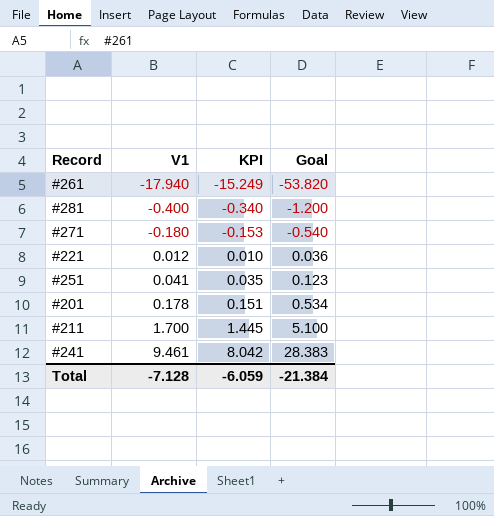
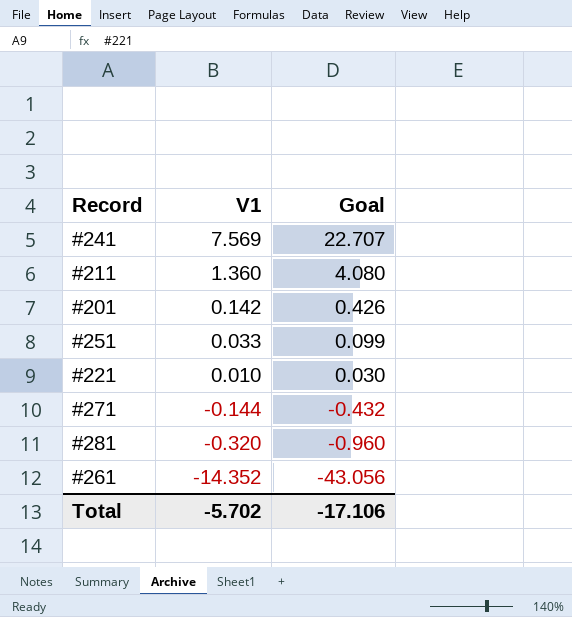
row order: V1 ascending -> V1 descending
column KPI | formula: [V1] * 0.85 -> none
#241 | V1: 9.461 -> 7.569
#241 | Goal: 28.383 -> 22.707
#211 | V1: 1.700 -> 1.360
#211 | Goal: 5.100 -> 4.080
#201 | V1: 0.178 -> 0.142
#201 | Goal: 0.534 -> 0.426
#251 | V1: 0.041 -> 0.033
#251 | Goal: 0.123 -> 0.099
#221 | V1: 0.012 -> 0.010
#221 | Goal: 0.036 -> 0.030
#271 | V1: -0.180 -> -0.144
#271 | Goal: -0.540 -> -0.432
#281 | V1: -0.400 -> -0.320
#281 | Goal: -1.200 -> -0.960
#261 | V1: -17.940 -> -14.352
#261 | Goal: -53.820 -> -43.056
Total | V1: -7.128 -> -5.702
Total | Goal: -21.384 -> -17.106

